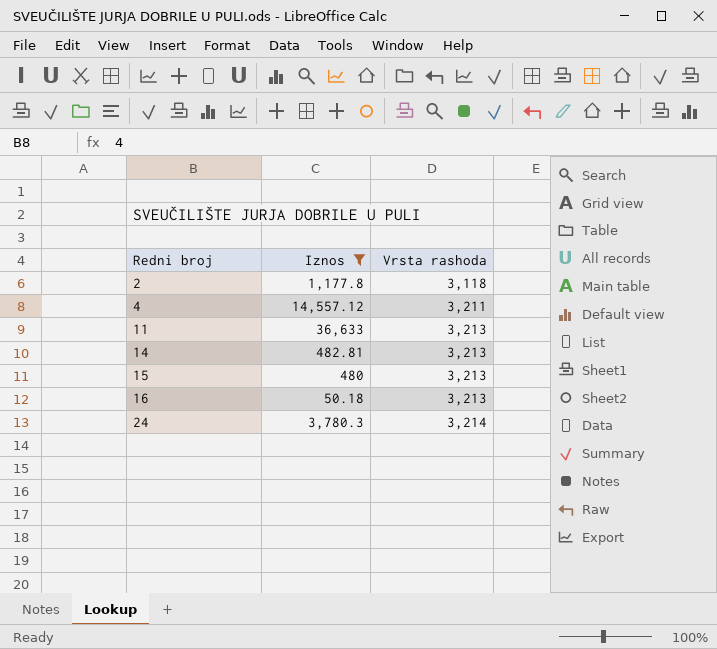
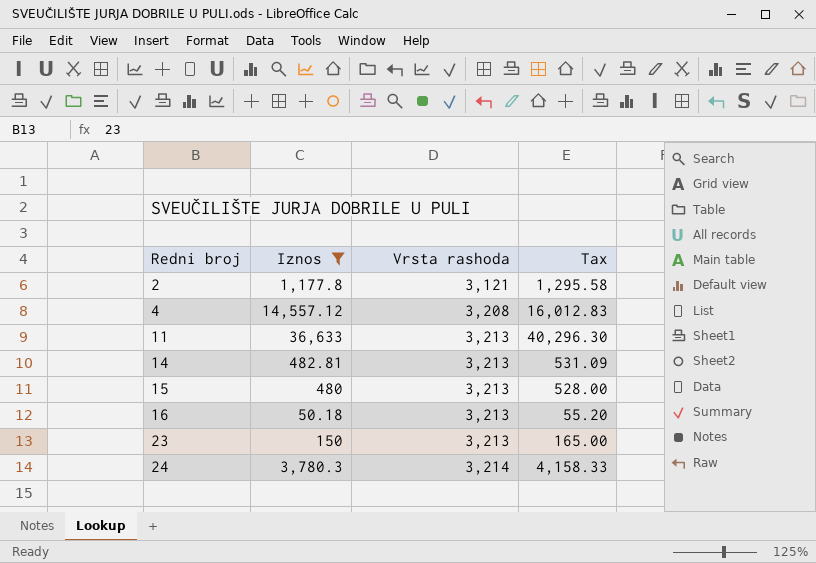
column Tax | formula: none -> [Iznos] * 1.1
2 | Vrsta rashoda: 3,118 -> 3,121
4 | Vrsta rashoda: 3,211 -> 3,208
row 23: none -> 150 | 3,213 | 165.00

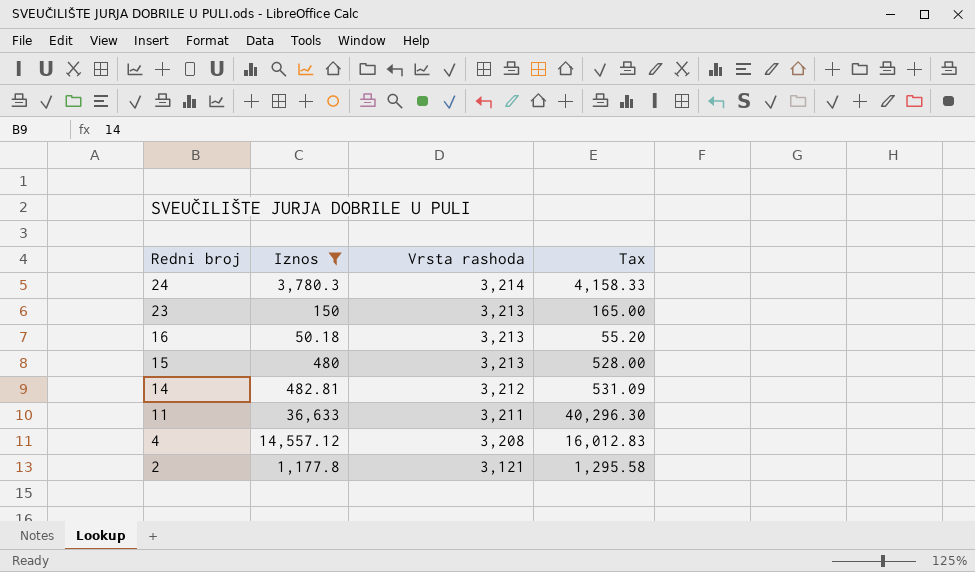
row order: Redni broj ascending -> Redni broj descending
14 | Vrsta rashoda: 3,213 -> 3,212
11 | Vrsta rashoda: 3,213 -> 3,211

